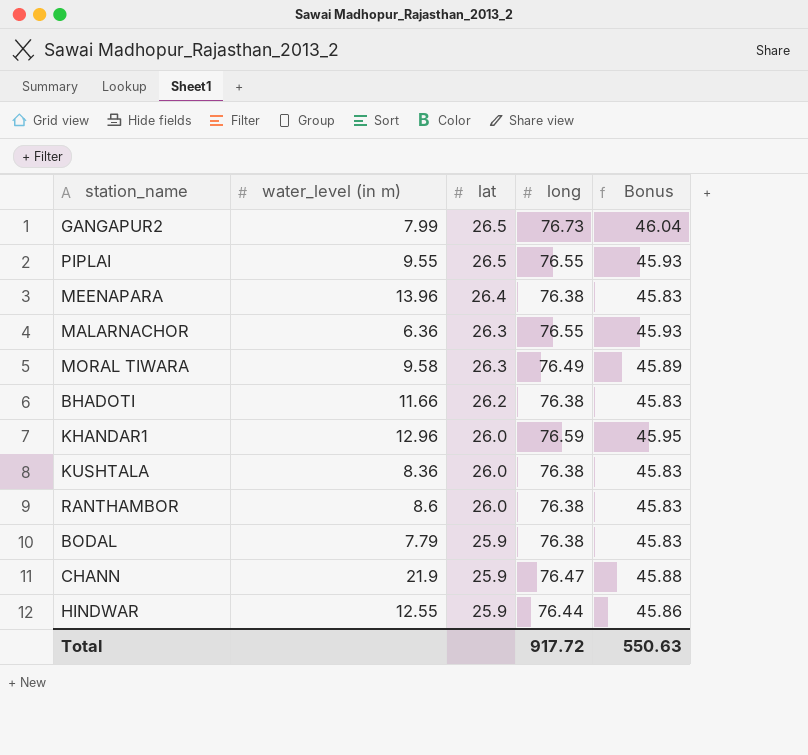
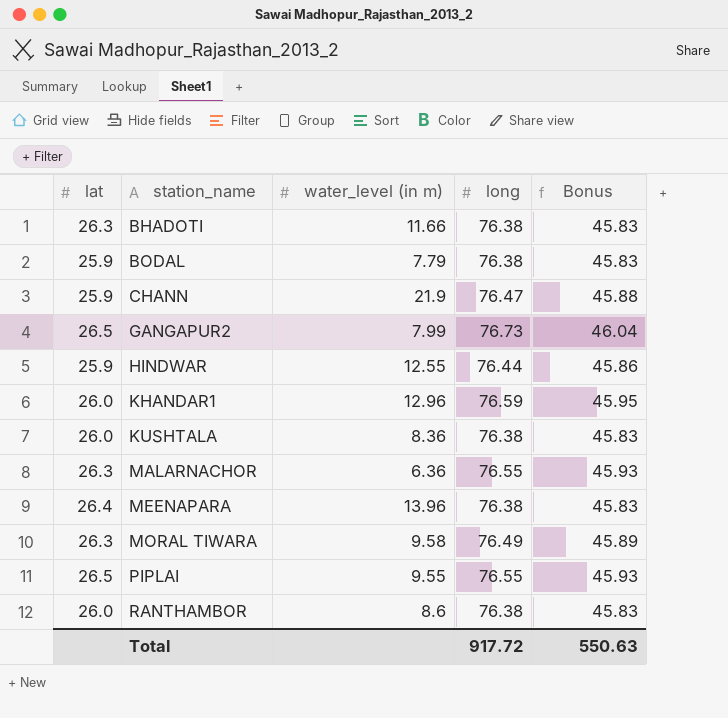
row order: lat descending -> station_name ascending
column lat | position: 3 -> 1
BHADOTI | lat: 26.2 -> 26.3

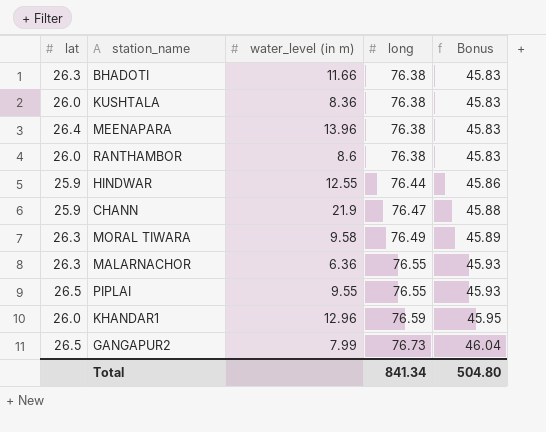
row order: station_name ascending -> long ascending
row BODAL: 25.9 | 7.79 | 76.38 | 45.83 -> none
Total | long: 917.72 -> 841.34
Total | Bonus: 550.63 -> 504.80

